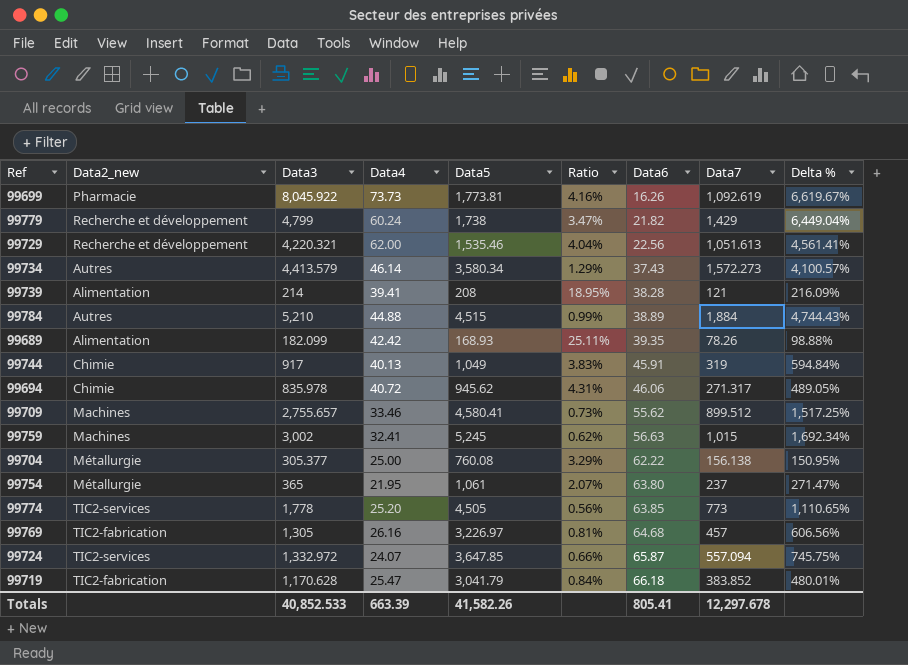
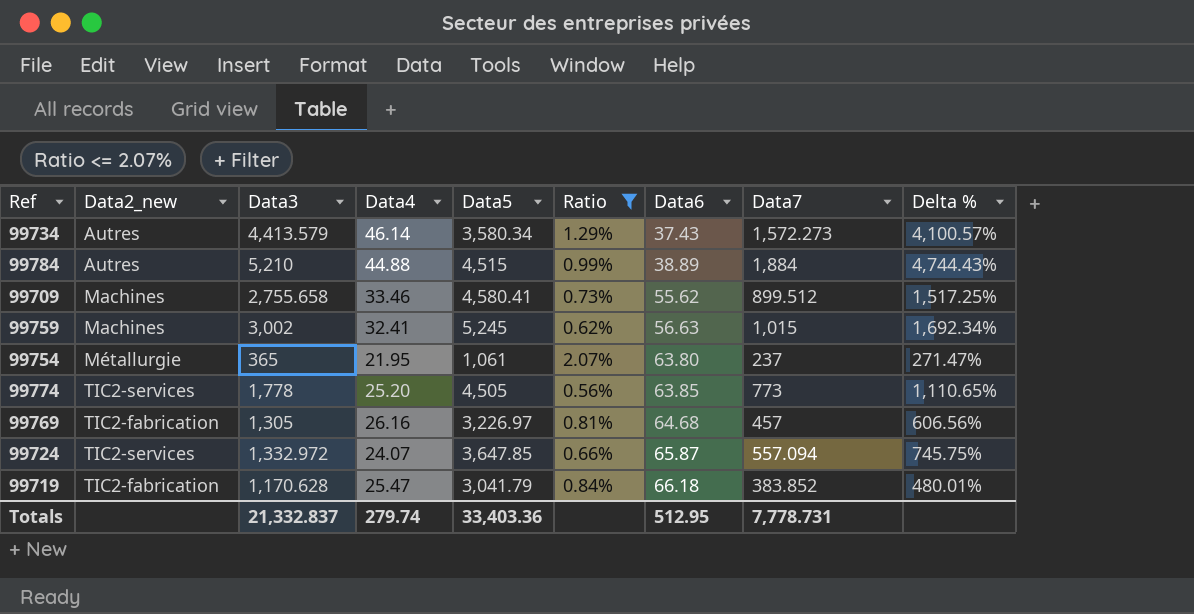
filter: none -> Ratio <= 2.07%
99709 | Data3: 2,755.657 -> 2,755.658
Totals | Data3: 40,852.533 -> 21,332.837
Totals | Data4: 663.39 -> 279.74
Totals | Data5: 41,582.26 -> 33,403.36
Totals | Data6: 805.41 -> 512.95
Totals | Data7: 12,297.678 -> 7,778.731

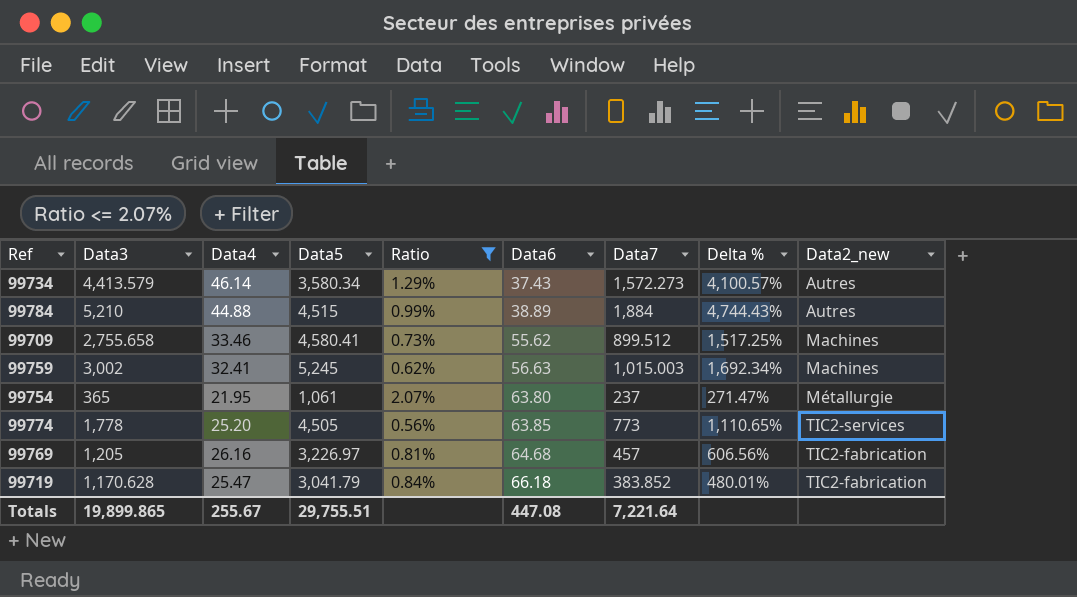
column Data2_new | position: 2 -> 9
row 99724: TIC2-services | 1,332.972 | 24.07 | 3,647.85 | 0.66% | 65.87 | 557.094 | 745.75% -> none
99759 | Data7: 1,015 -> 1,015.003
99769 | Data3: 1,305 -> 1,205
Totals | Data3: 21,332.837 -> 19,899.865
Totals | Data4: 279.74 -> 255.67
Totals | Data5: 33,403.36 -> 29,755.51
Totals | Data6: 512.95 -> 447.08
Totals | Data7: 7,778.731 -> 7,221.64

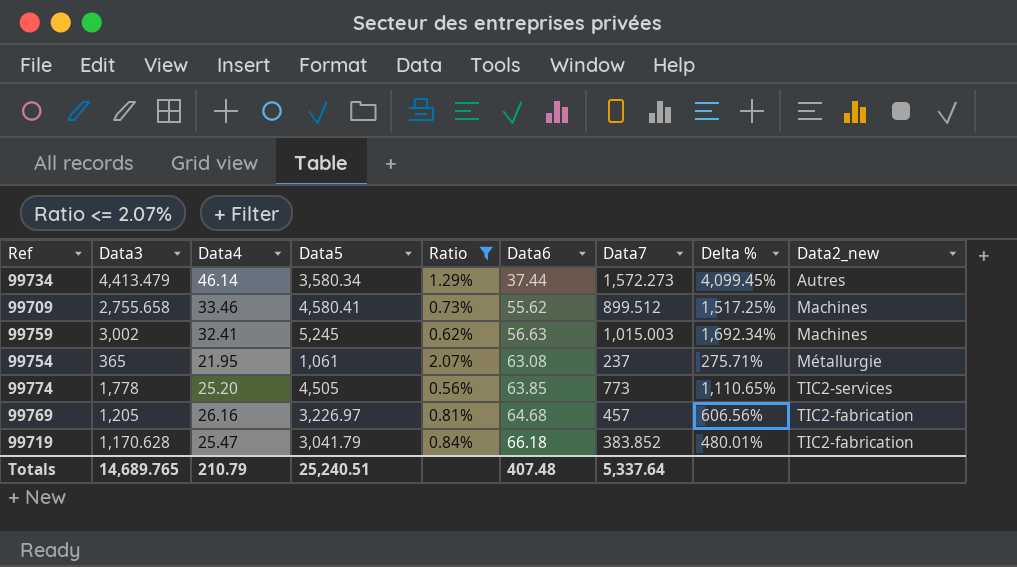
row 99784: 5,210 | 44.88 | 4,515 | 0.99% | 38.89 | 1,884 | 4,744.43% | Autres -> none
99734 | Data3: 4,413.579 -> 4,413.479
99734 | Data6: 37.43 -> 37.44
99734 | Delta %: 4,100.57% -> 4,099.45%
99754 | Data6: 63.80 -> 63.08
99754 | Delta %: 271.47% -> 275.71%
Totals | Data3: 19,899.865 -> 14,689.765
Totals | Data4: 255.67 -> 210.79
Totals | Data5: 29,755.51 -> 25,240.51
Totals | Data6: 447.08 -> 407.48
Totals | Data7: 7,221.64 -> 5,337.64

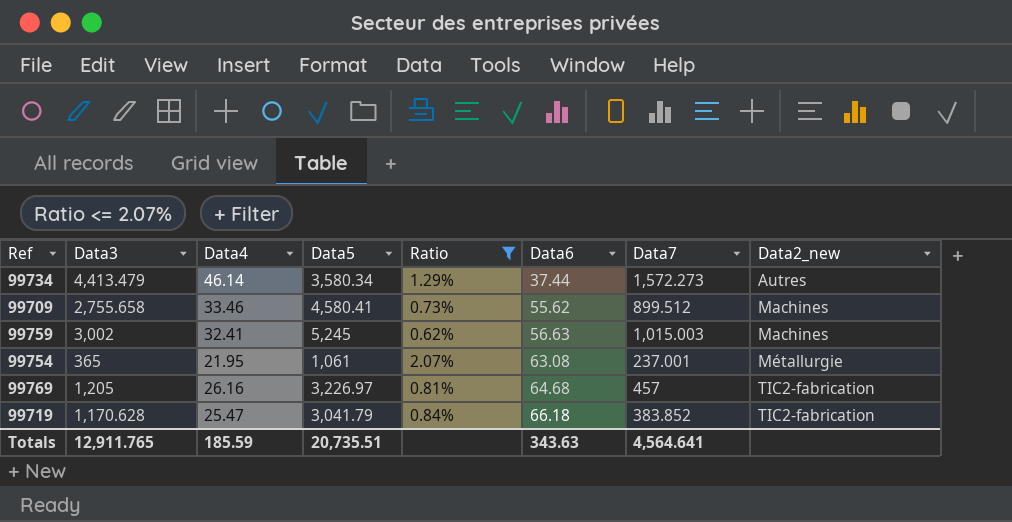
column Delta % | formula: ([Data7] - [Data6]) / [Data6] -> none
row 99774: 1,778 | 25.20 | 4,505 | 0.56% | 63.85 | 773 | 1,110.65% | TIC2-services -> none
99754 | Data7: 237 -> 237.001
Totals | Data3: 14,689.765 -> 12,911.765
Totals | Data4: 210.79 -> 185.59
Totals | Data5: 25,240.51 -> 20,735.51
Totals | Data6: 407.48 -> 343.63
Totals | Data7: 5,337.64 -> 4,564.641

